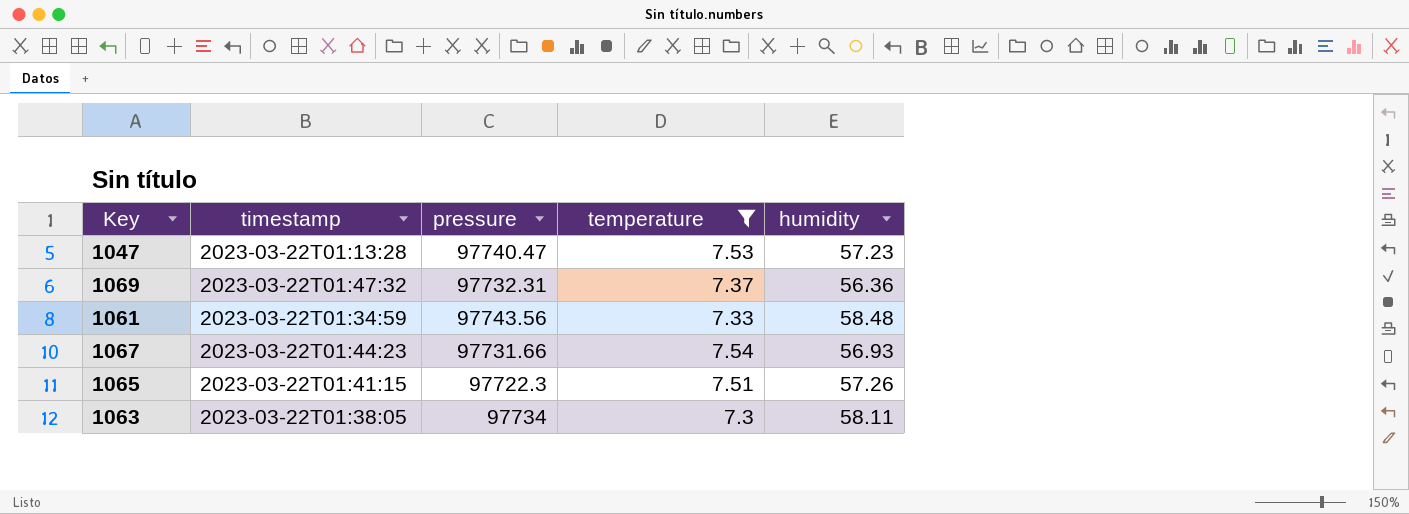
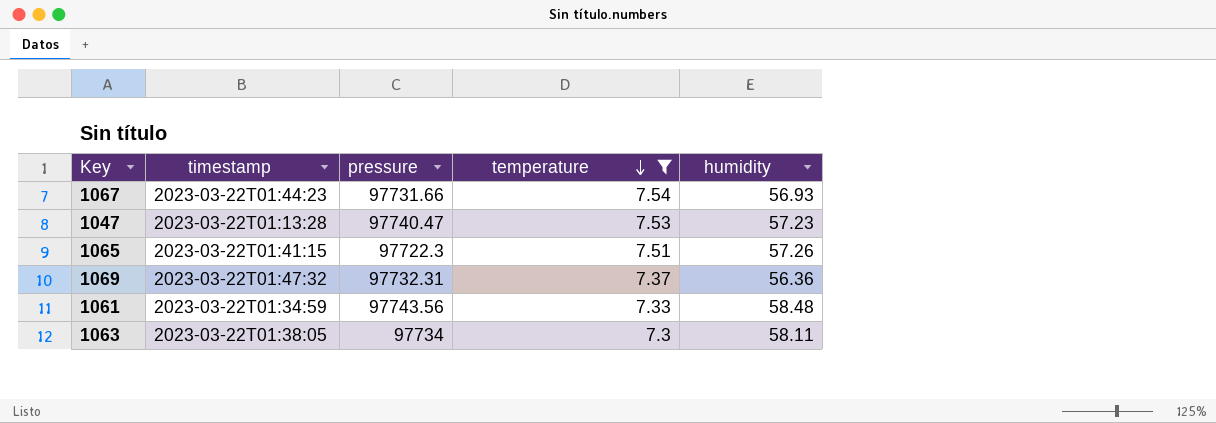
row order: none -> temperature descending

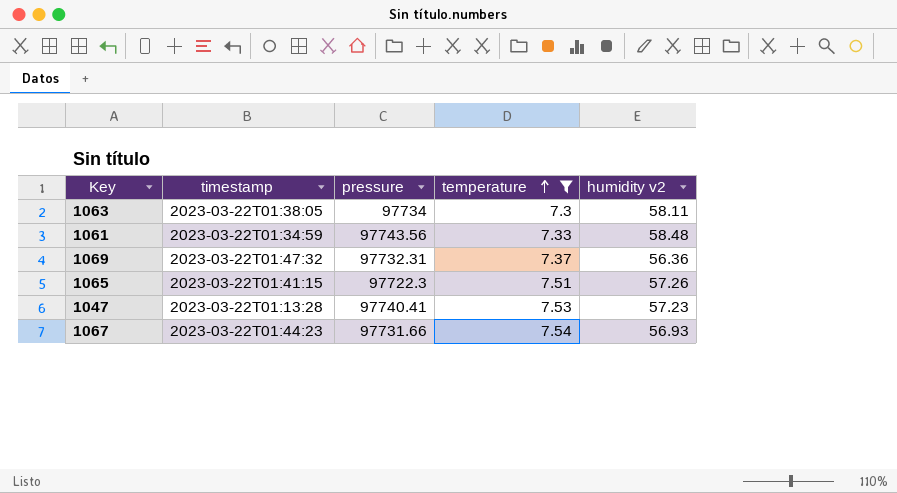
row order: temperature descending -> temperature ascending
column name: humidity -> humidity v2
1047 | pressure: 97740.47 -> 97740.41

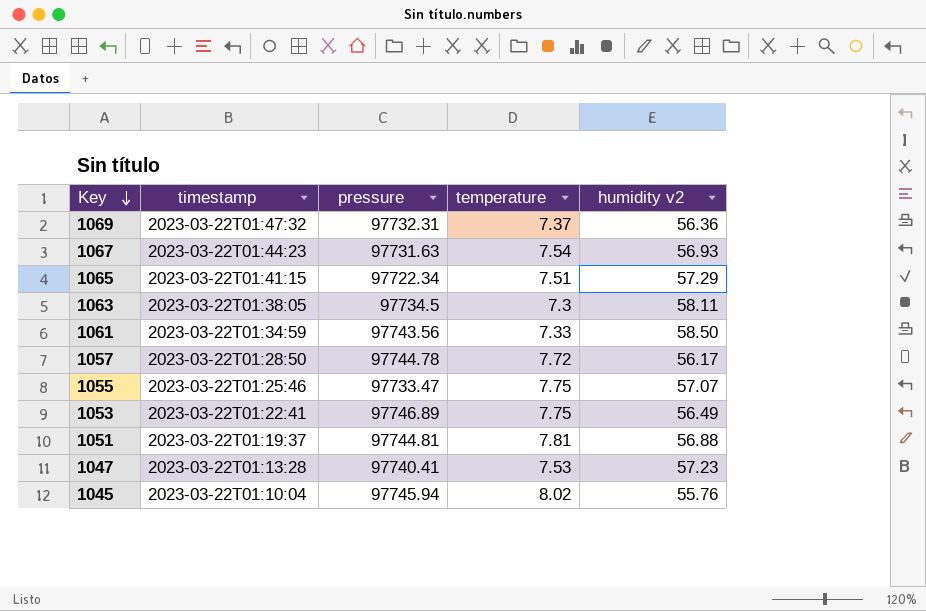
filter: temperature <= 7.54 -> none
row order: temperature ascending -> Key descending
1067 | pressure: 97731.66 -> 97731.63
1065 | pressure: 97722.3 -> 97722.34
1065 | humidity v2: 57.26 -> 57.29
1063 | pressure: 97734 -> 97734.5
1061 | humidity v2: 58.48 -> 58.50

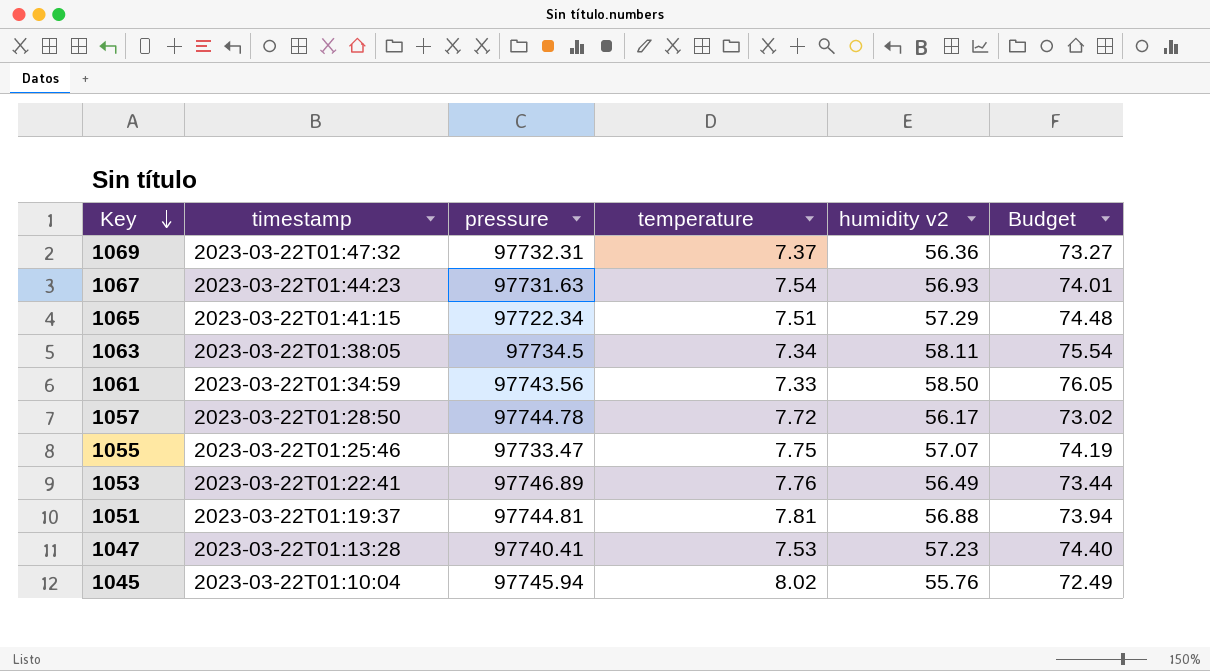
column Budget | formula: none -> [humidity v2] * 1.3
1063 | temperature: 7.3 -> 7.34
1053 | temperature: 7.75 -> 7.76

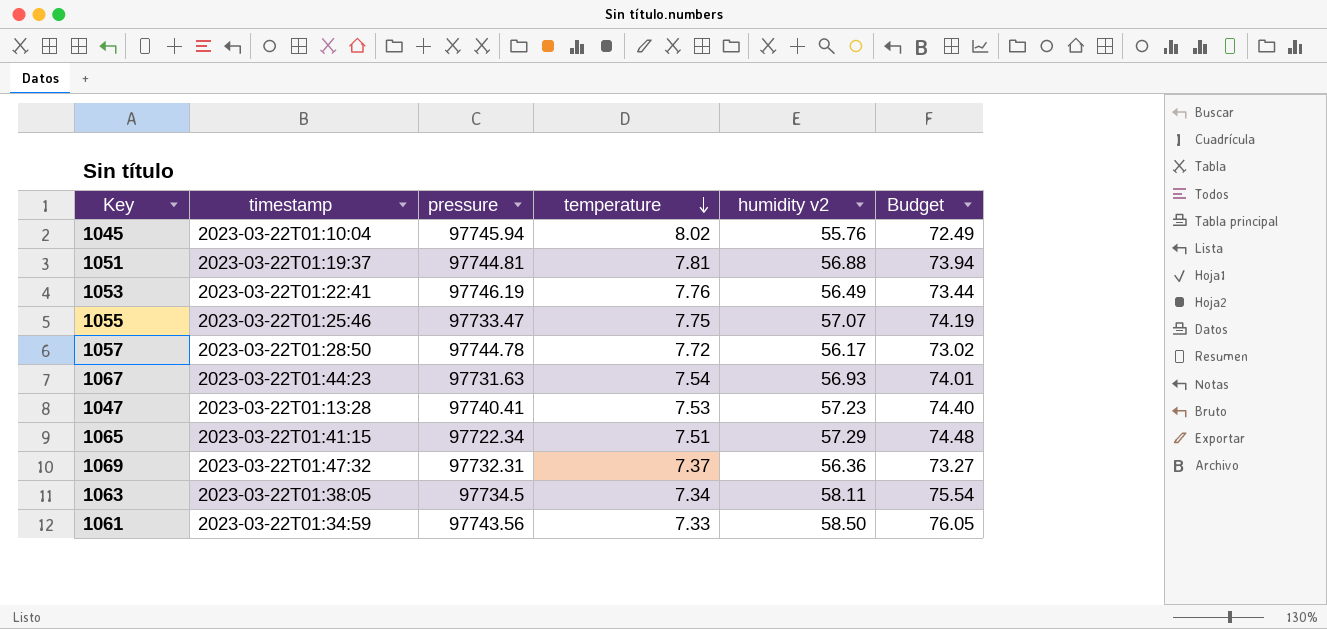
row order: Key descending -> temperature descending
1053 | pressure: 97746.89 -> 97746.19

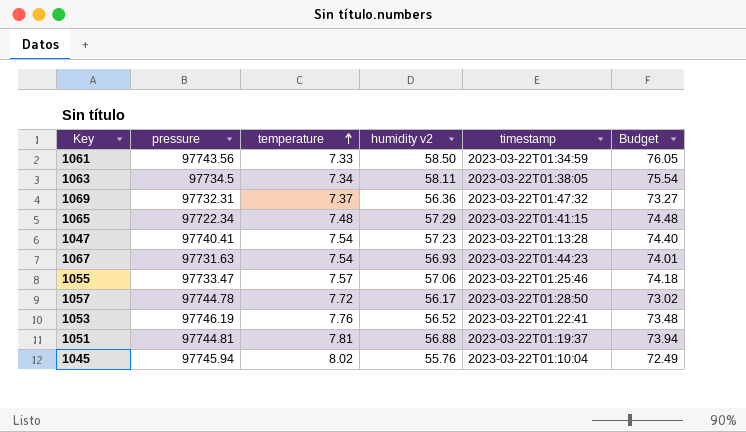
row order: temperature descending -> temperature ascending
column timestamp | position: 2 -> 5
1065 | temperature: 7.51 -> 7.48
1047 | temperature: 7.53 -> 7.54
1055 | temperature: 7.75 -> 7.57
1055 | humidity v2: 57.07 -> 57.06
1055 | Budget: 74.19 -> 74.18
1053 | humidity v2: 56.49 -> 56.52
1053 | Budget: 73.44 -> 73.48

